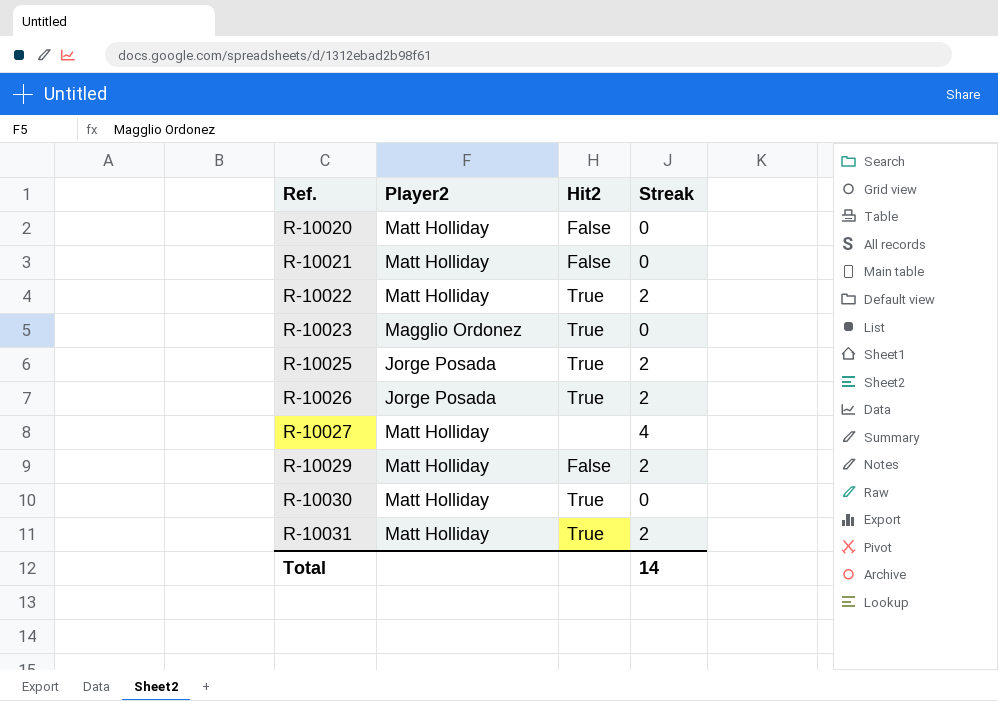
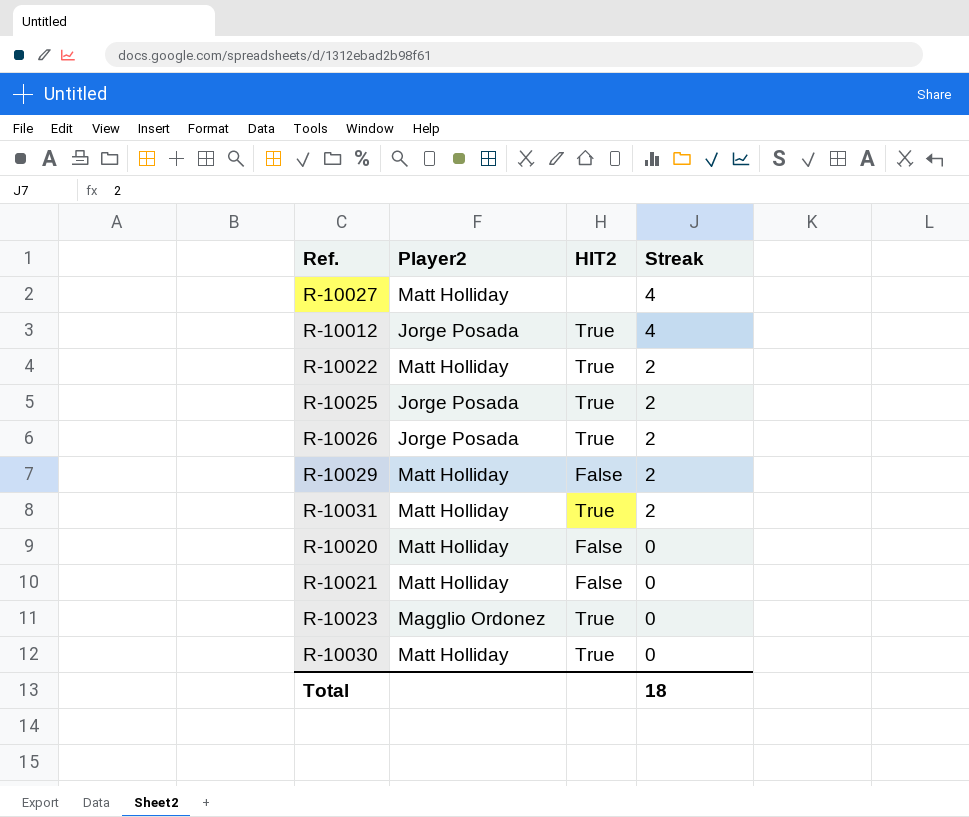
row order: Ref. ascending -> Streak descending
column name: Hit2 -> HIT2
row R-10012: none -> Jorge Posada | True | 4
Total | Streak: 14 -> 18

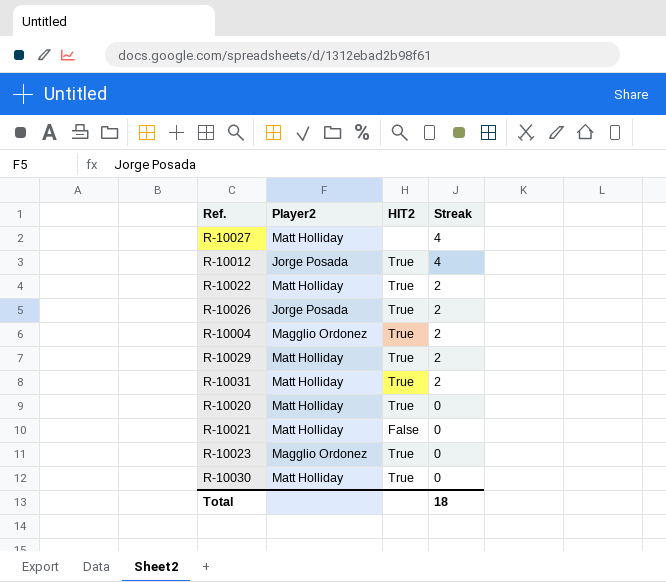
row R-10025: Jorge Posada | True | 2 -> none
row R-10004: none -> Magglio Ordonez | True | 2
R-10029 | HIT2: False -> True
R-10020 | HIT2: False -> True

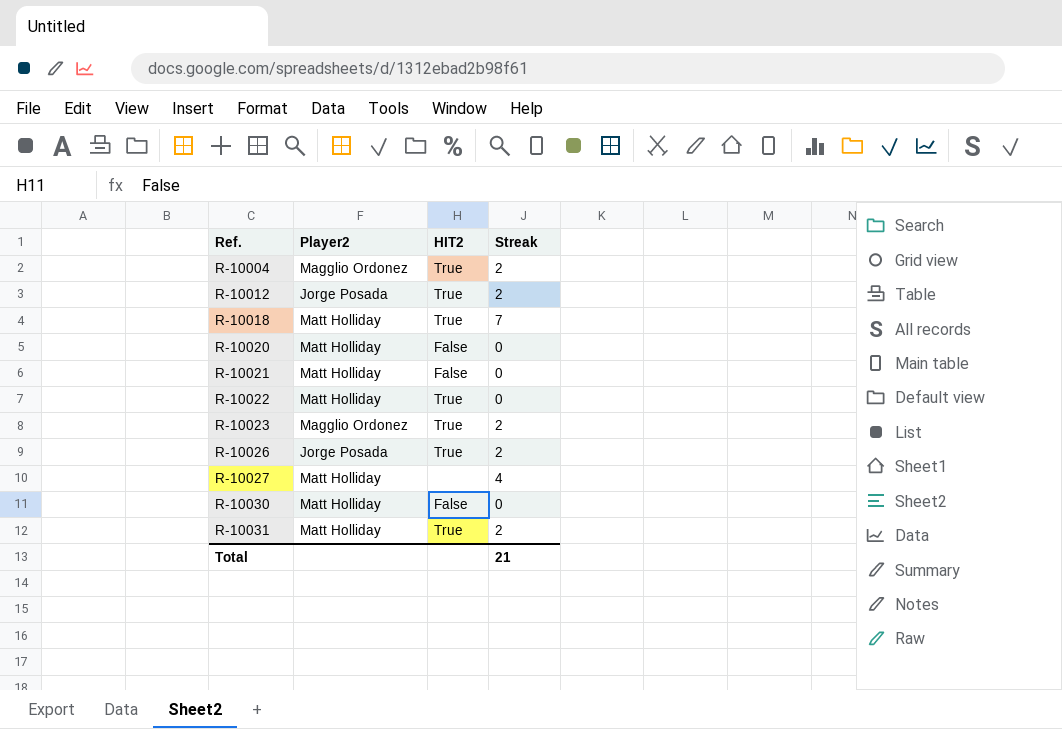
row order: Streak descending -> Ref. ascending
row R-10029: Matt Holliday | True | 2 -> none
R-10012 | Streak: 4 -> 2
row R-10018: none -> Matt Holliday | True | 7
R-10020 | HIT2: True -> False
R-10022 | Streak: 2 -> 0
R-10023 | Streak: 0 -> 2
R-10030 | HIT2: True -> False
Total | Streak: 18 -> 21

